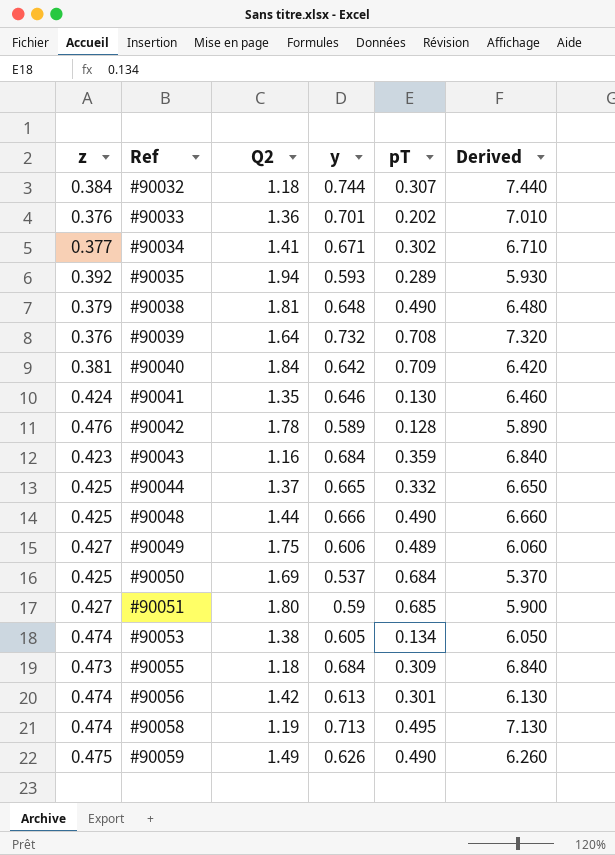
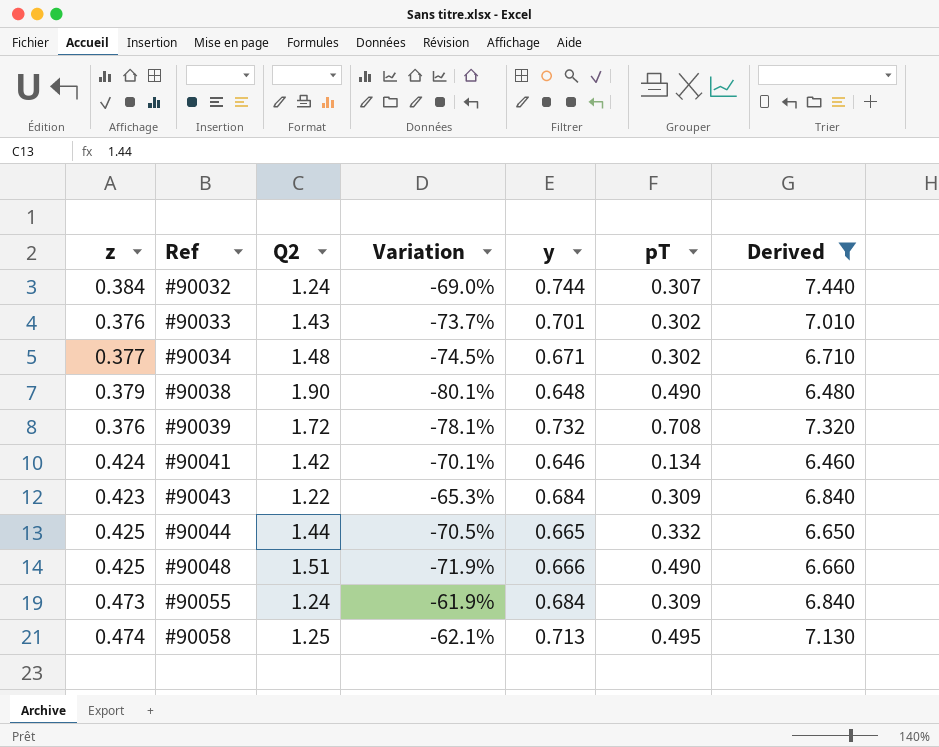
filter: none -> Derived >= 6.460
column Variation | formula: none -> ([z] - [Q2]) / [Q2]
#90032 | Q2: 1.18 -> 1.24
#90033 | Q2: 1.36 -> 1.43
#90033 | pT: 0.202 -> 0.302
#90034 | Q2: 1.41 -> 1.48
#90038 | Q2: 1.81 -> 1.90
#90039 | Q2: 1.64 -> 1.72
#90041 | Q2: 1.35 -> 1.42
#90041 | pT: 0.130 -> 0.134
#90043 | Q2: 1.16 -> 1.22
#90043 | pT: 0.359 -> 0.309
#90044 | Q2: 1.37 -> 1.44
#90048 | Q2: 1.44 -> 1.51
#90055 | Q2: 1.18 -> 1.24
#90058 | Q2: 1.19 -> 1.25

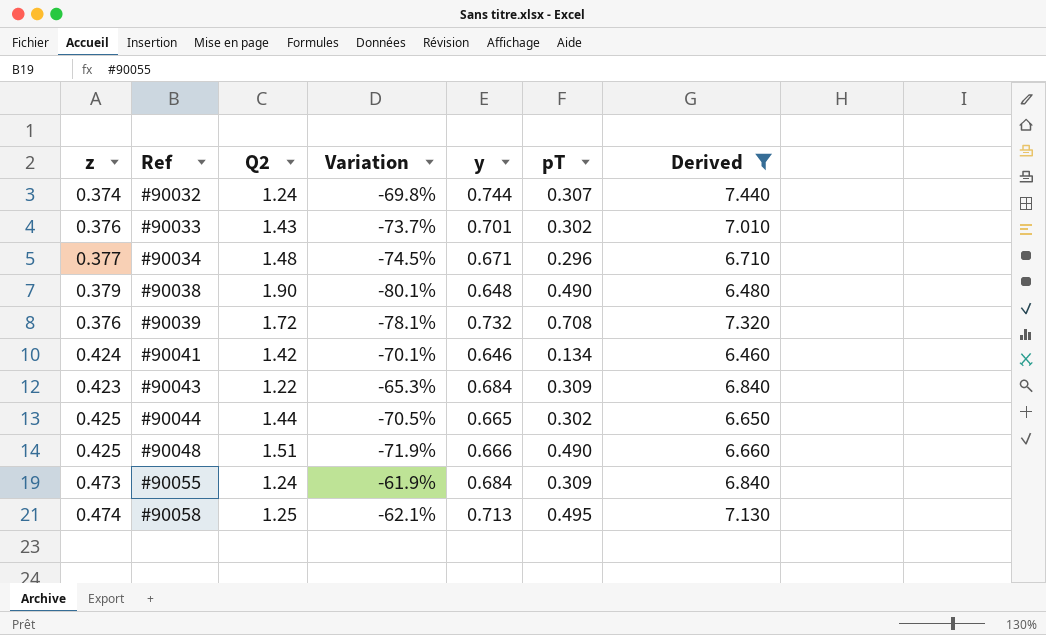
#90032 | z: 0.384 -> 0.374
#90032 | Variation: -69.0% -> -69.8%
#90034 | pT: 0.302 -> 0.296
#90044 | pT: 0.332 -> 0.302

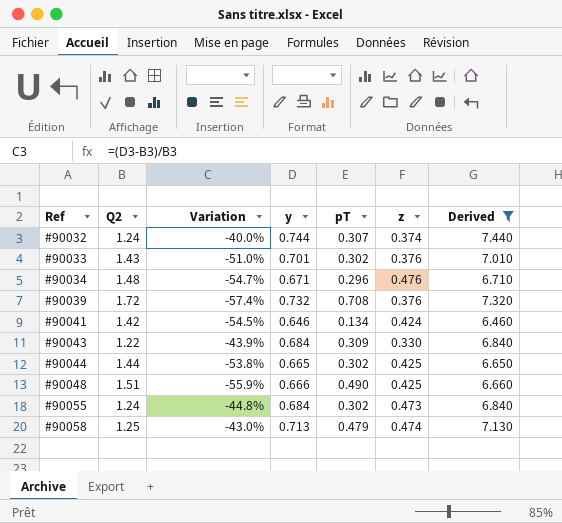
column Variation | formula: ([z] - [Q2]) / [Q2] -> ([y] - [Q2]) / [Q2]
column z | position: 1 -> 6
row #90038: 0.379 | 1.90 | -80.1% | 0.648 | 0.490 | 6.480 -> none
#90034 | z: 0.377 -> 0.476
#90043 | z: 0.423 -> 0.330
#90055 | pT: 0.309 -> 0.302
#90058 | pT: 0.495 -> 0.479

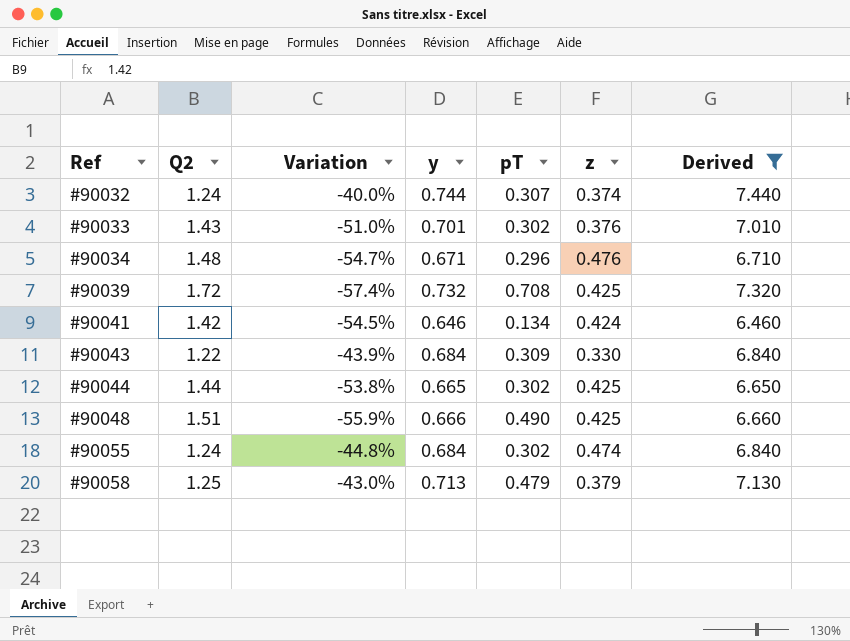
#90039 | z: 0.376 -> 0.425
#90055 | z: 0.473 -> 0.474
#90058 | z: 0.474 -> 0.379

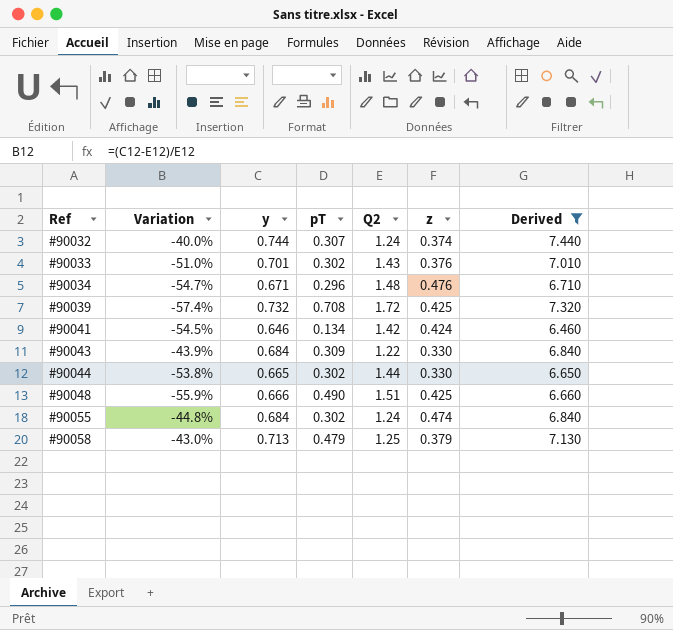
column Q2 | position: 2 -> 5
#90044 | z: 0.425 -> 0.330

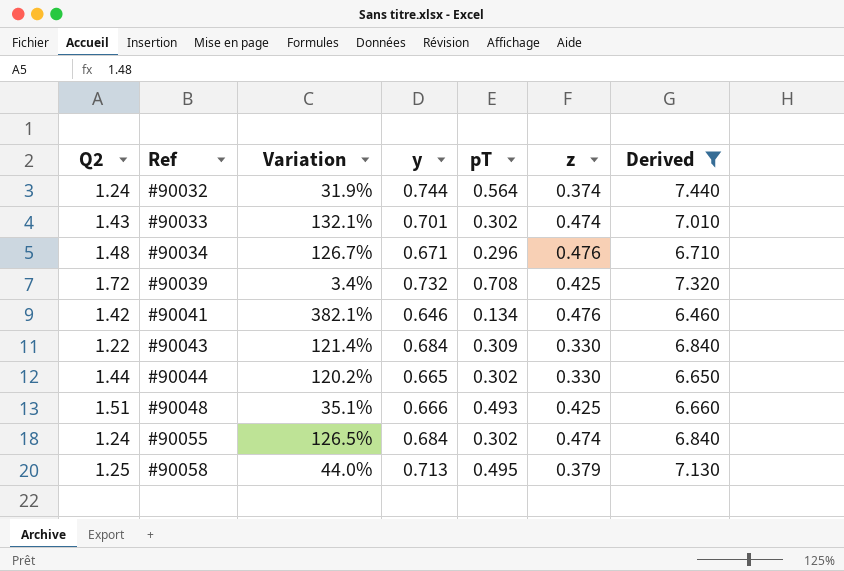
column Q2 | position: 5 -> 1
column Variation | formula: ([y] - [Q2]) / [Q2] -> ([y] - [pT]) / [pT]
#90032 | pT: 0.307 -> 0.564
#90033 | z: 0.376 -> 0.474
#90041 | z: 0.424 -> 0.476
#90048 | pT: 0.490 -> 0.493
#90058 | pT: 0.479 -> 0.495

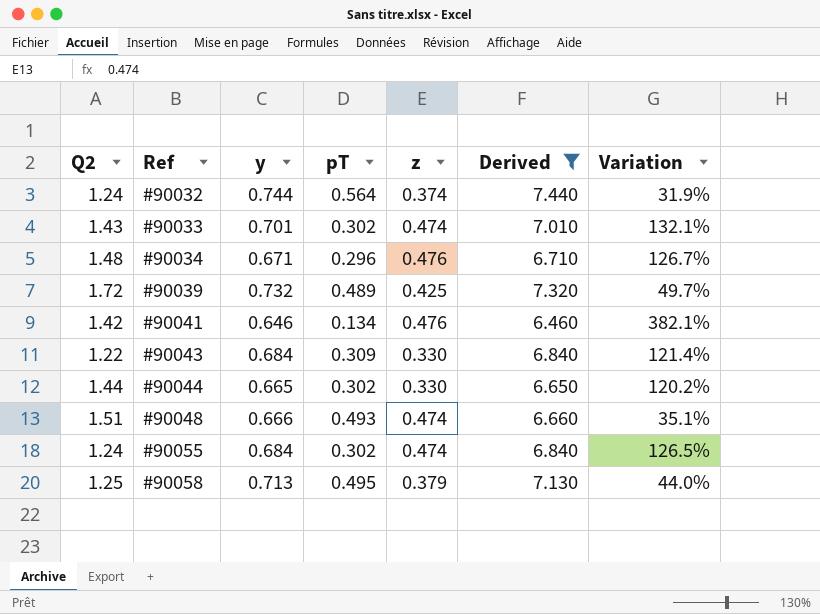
column Variation | position: 3 -> 7
#90039 | pT: 0.708 -> 0.489
#90039 | Variation: 3.4% -> 49.7%
#90048 | z: 0.425 -> 0.474

